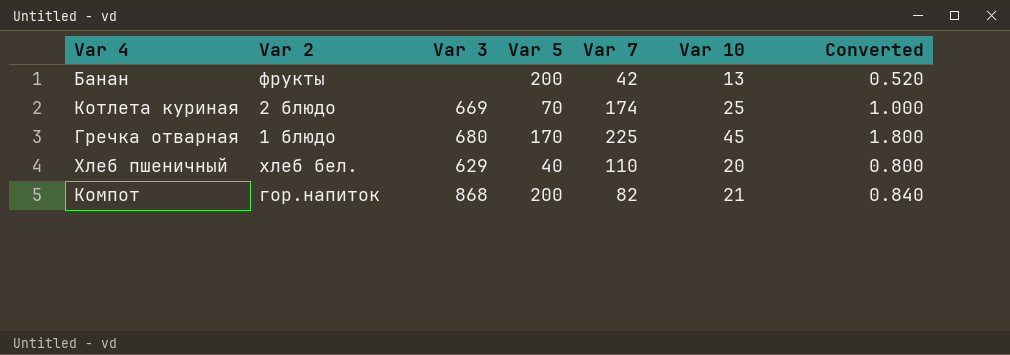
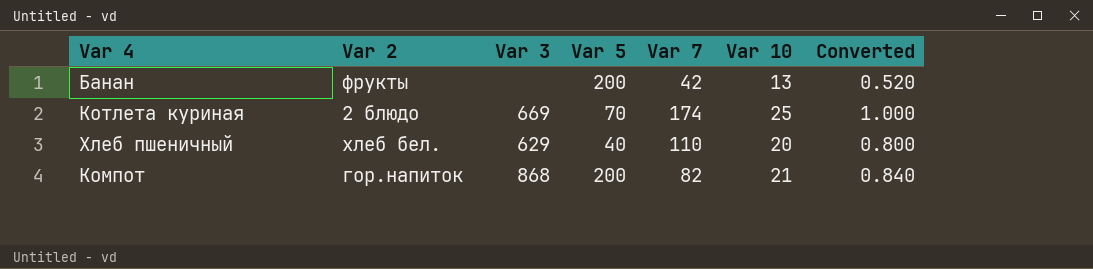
row Гречка отварная: 1 блюдо | 680 | 170 | 225 | 45 | 1.800 -> none

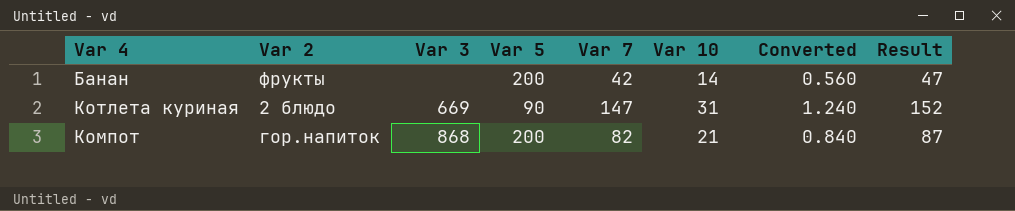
column Result | formula: none -> [Var 7] + 5
row Хлеб пшеничный: хлеб бел. | 629 | 40 | 110 | 20 | 0.800 -> none
Банан | Var 10: 13 -> 14
Банан | Converted: 0.520 -> 0.560
Котлета куриная | Var 5: 70 -> 90
Котлета куриная | Var 7: 174 -> 147
Котлета куриная | Var 10: 25 -> 31
Котлета куриная | Converted: 1.000 -> 1.240

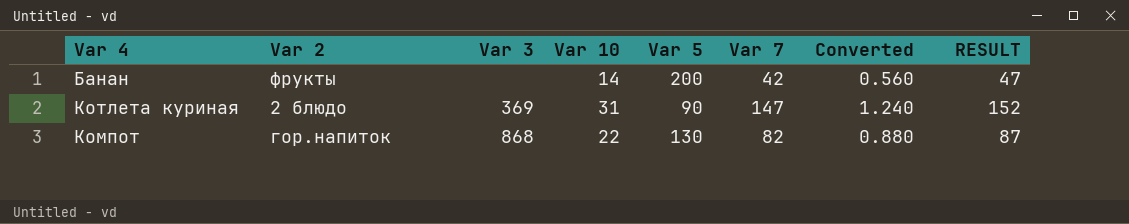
column Var 10 | position: 6 -> 4
column name: Result -> RESULT
Котлета куриная | Var 3: 669 -> 369
Компот | Var 10: 21 -> 22
Компот | Var 5: 200 -> 130
Компот | Converted: 0.840 -> 0.880

